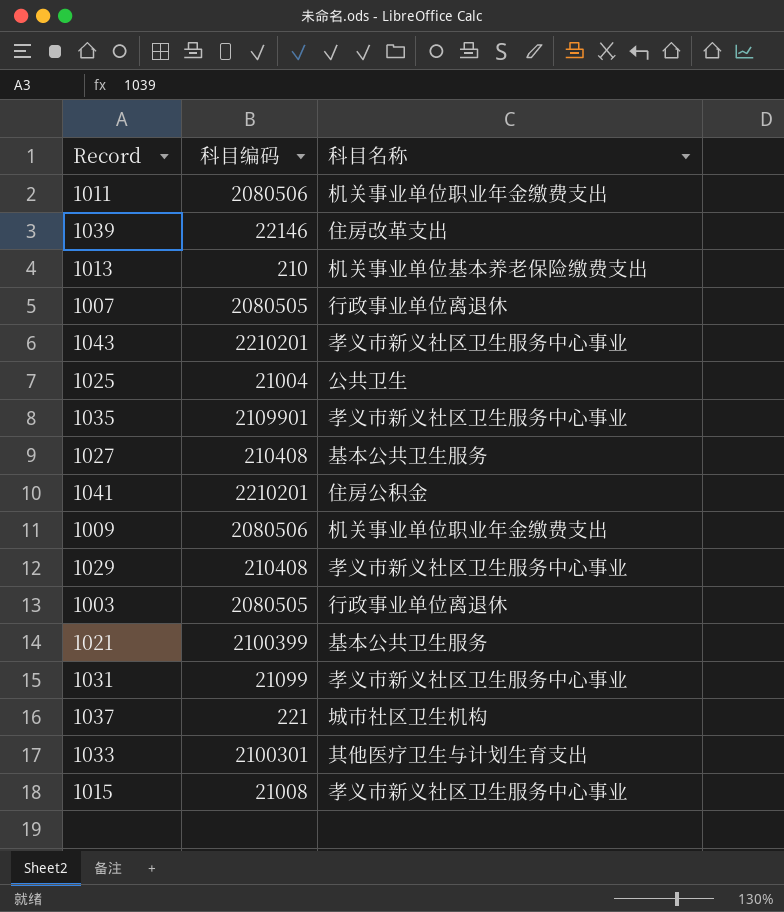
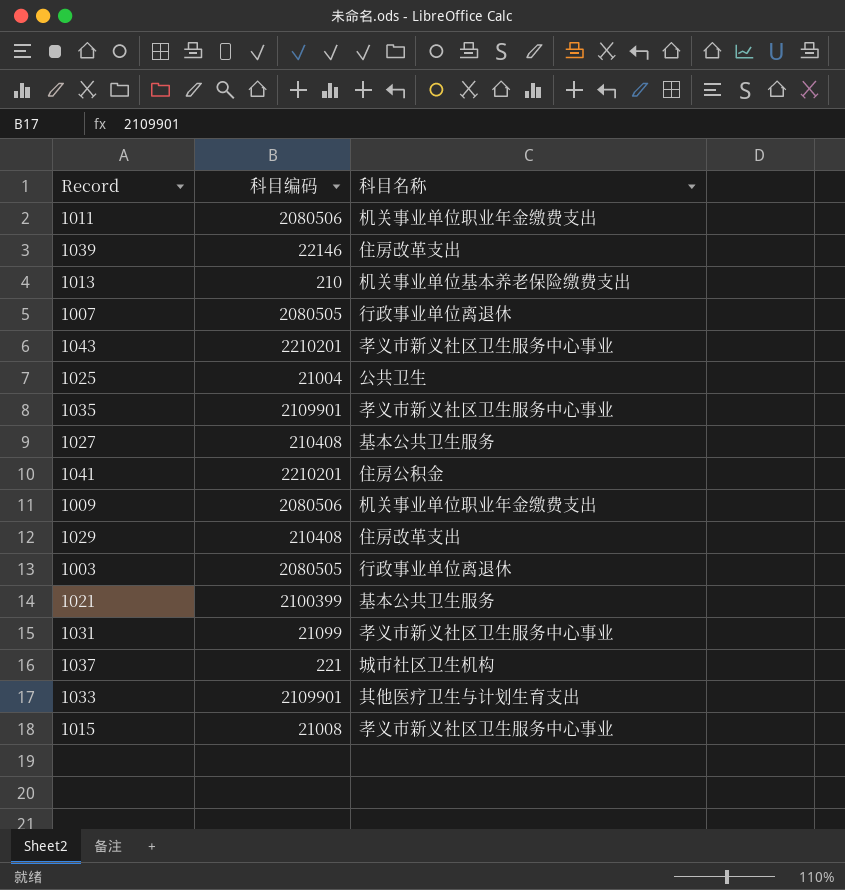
1029 | 科目名称: 孝义市新义社区卫生服务中心事业 -> 住房改革支出
1033 | 科目编码: 2100301 -> 2109901

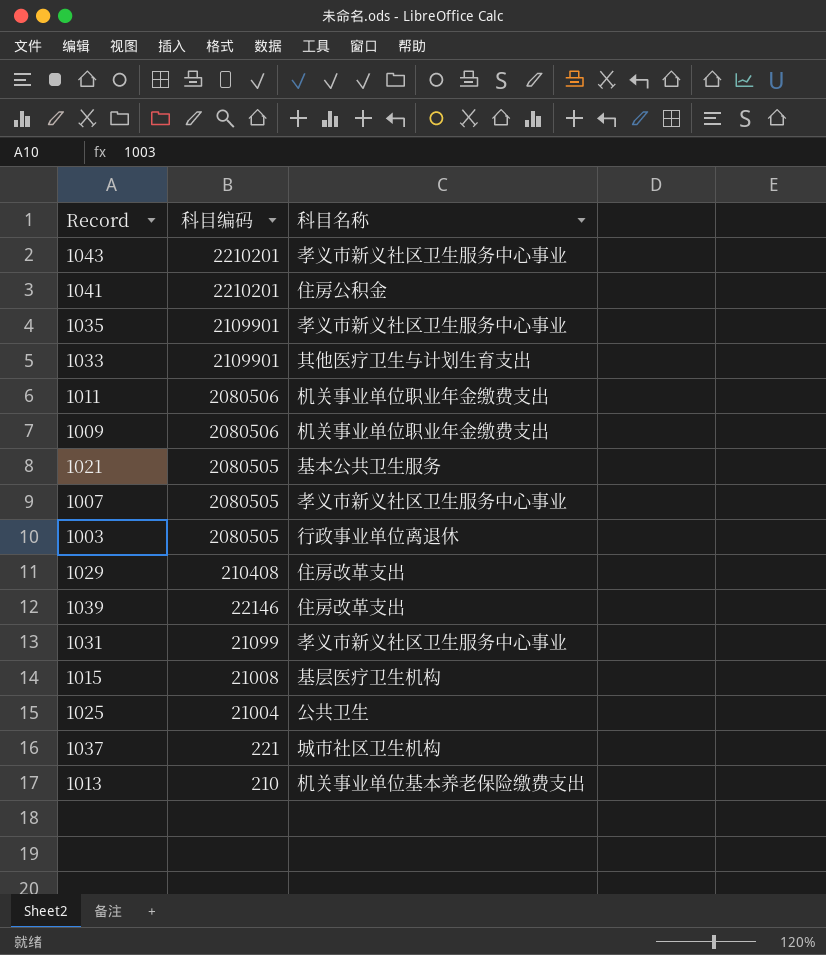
row order: none -> 科目编码 descending
row 1027: 210408 | 基本公共卫生服务 -> none
1021 | 科目编码: 2100399 -> 2080505
1007 | 科目名称: 行政事业单位离退休 -> 孝义市新义社区卫生服务中心事业
1015 | 科目名称: 孝义市新义社区卫生服务中心事业 -> 基层医疗卫生机构

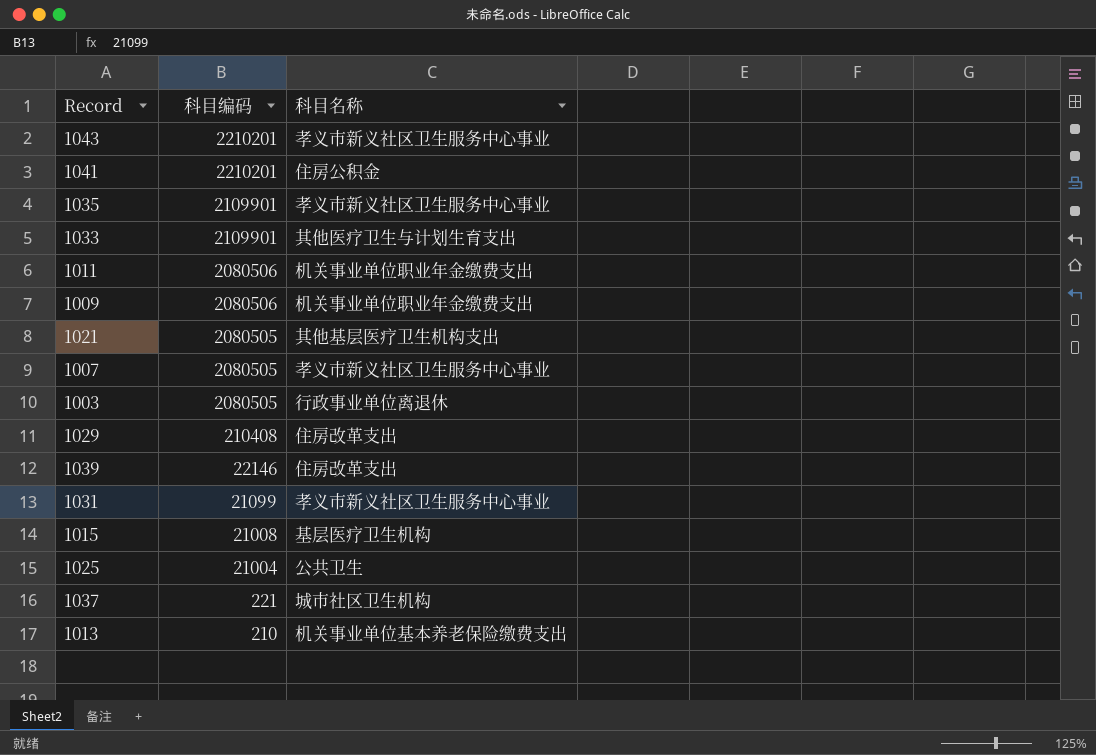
1021 | 科目名称: 基本公共卫生服务 -> 其他基层医疗卫生机构支出

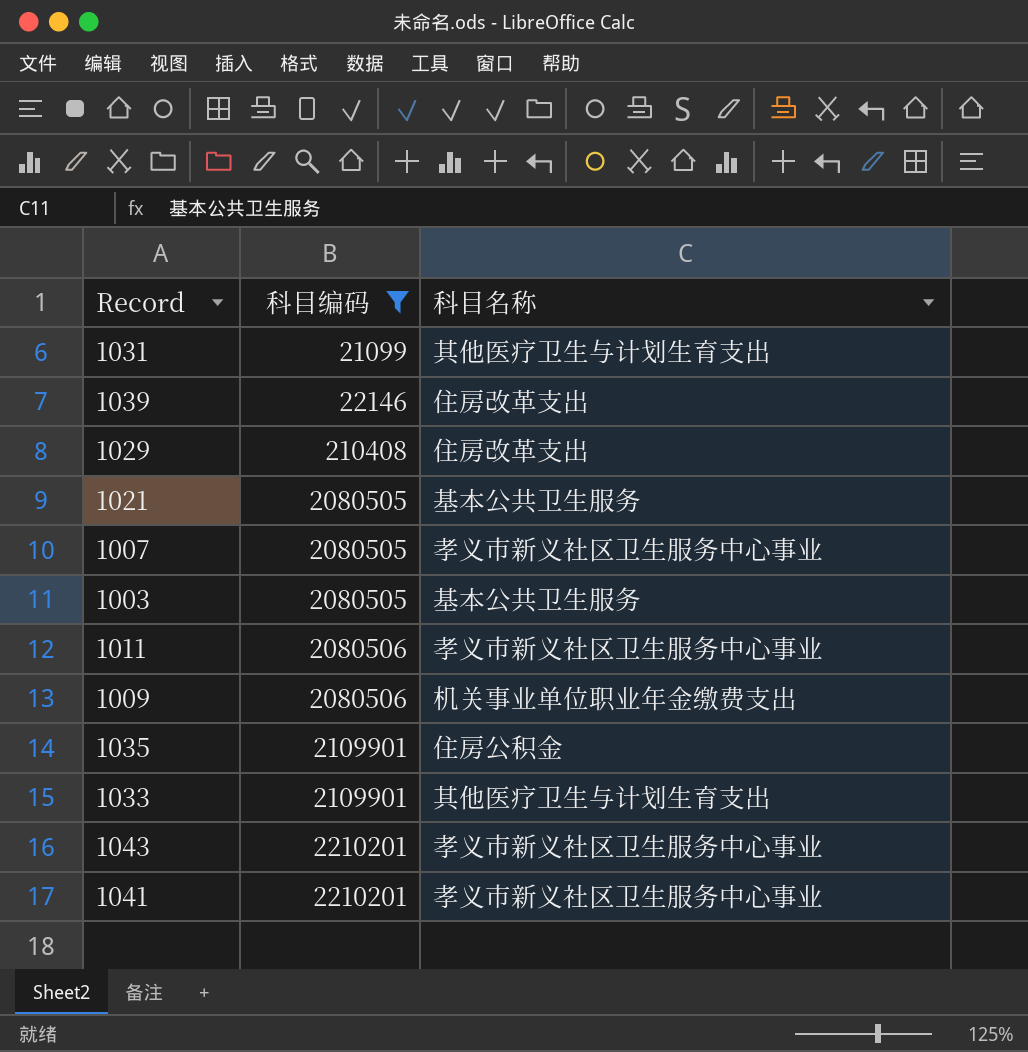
filter: none -> 科目编码 >= 21099
row order: 科目编码 descending -> 科目编码 ascending
1031 | 科目名称: 孝义市新义社区卫生服务中心事业 -> 其他医疗卫生与计划生育支出
1021 | 科目名称: 其他基层医疗卫生机构支出 -> 基本公共卫生服务
1003 | 科目名称: 行政事业单位离退休 -> 基本公共卫生服务
1011 | 科目名称: 机关事业单位职业年金缴费支出 -> 孝义市新义社区卫生服务中心事业
1035 | 科目名称: 孝义市新义社区卫生服务中心事业 -> 住房公积金
1041 | 科目名称: 住房公积金 -> 孝义市新义社区卫生服务中心事业

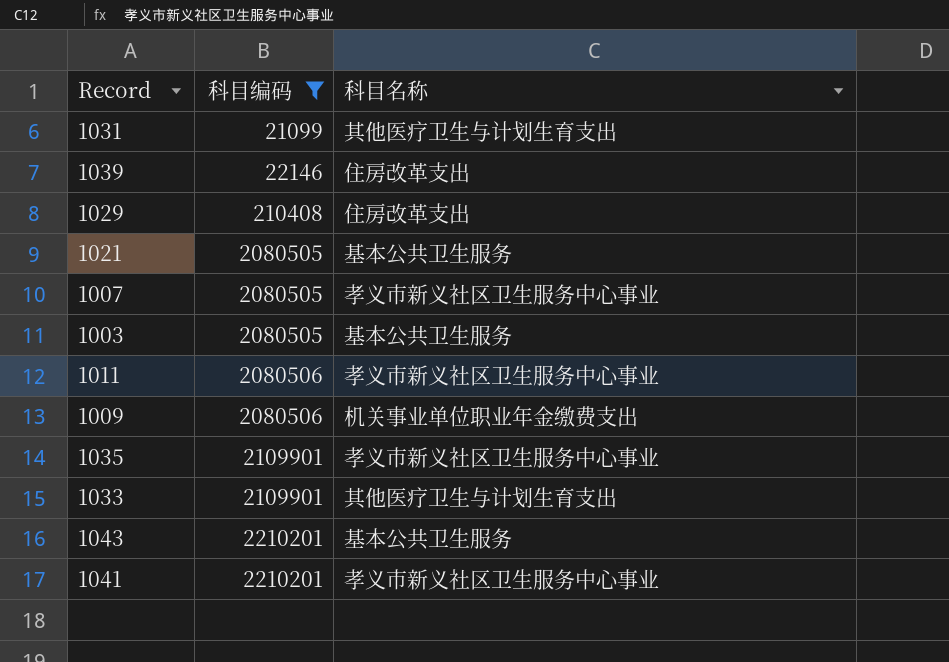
1035 | 科目名称: 住房公积金 -> 孝义市新义社区卫生服务中心事业
1043 | 科目名称: 孝义市新义社区卫生服务中心事业 -> 基本公共卫生服务

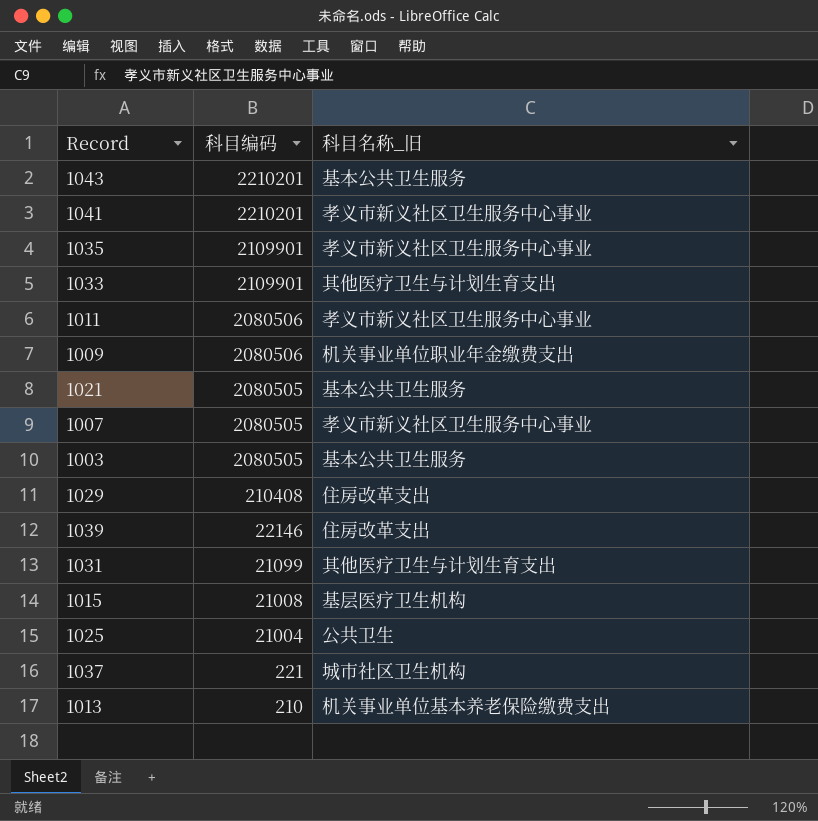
filter: 科目编码 >= 21099 -> none
row order: 科目编码 ascending -> 科目编码 descending
column name: 科目名称 -> 科目名称_旧

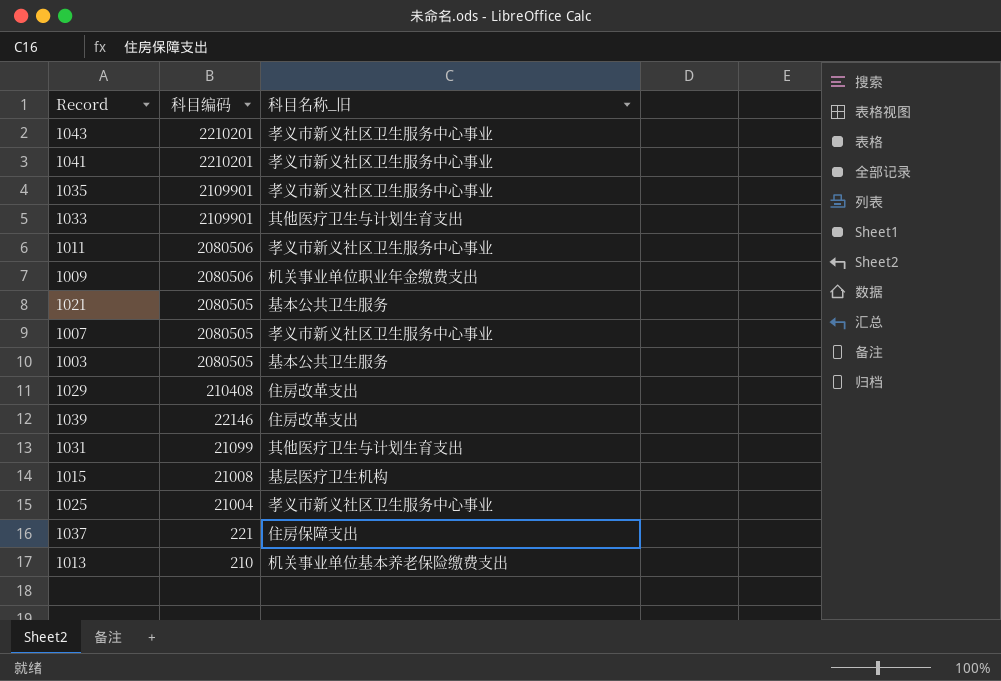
1043 | 科目名称_旧: 基本公共卫生服务 -> 孝义市新义社区卫生服务中心事业
1025 | 科目名称_旧: 公共卫生 -> 孝义市新义社区卫生服务中心事业
1037 | 科目名称_旧: 城市社区卫生机构 -> 住房保障支出

